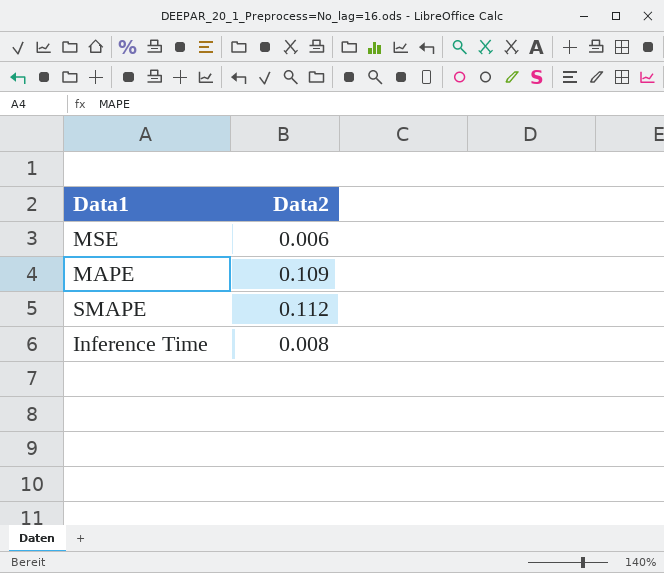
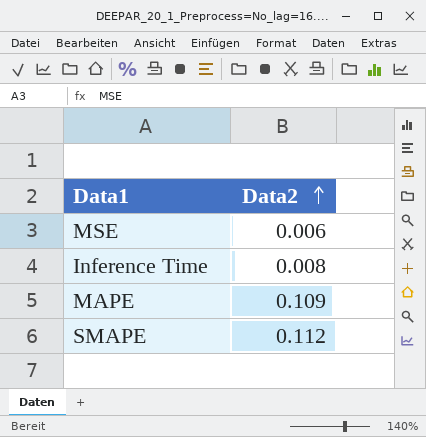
row order: none -> Data2 ascending

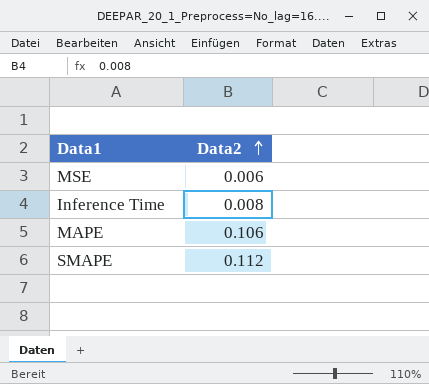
MAPE | Data2: 0.109 -> 0.106

